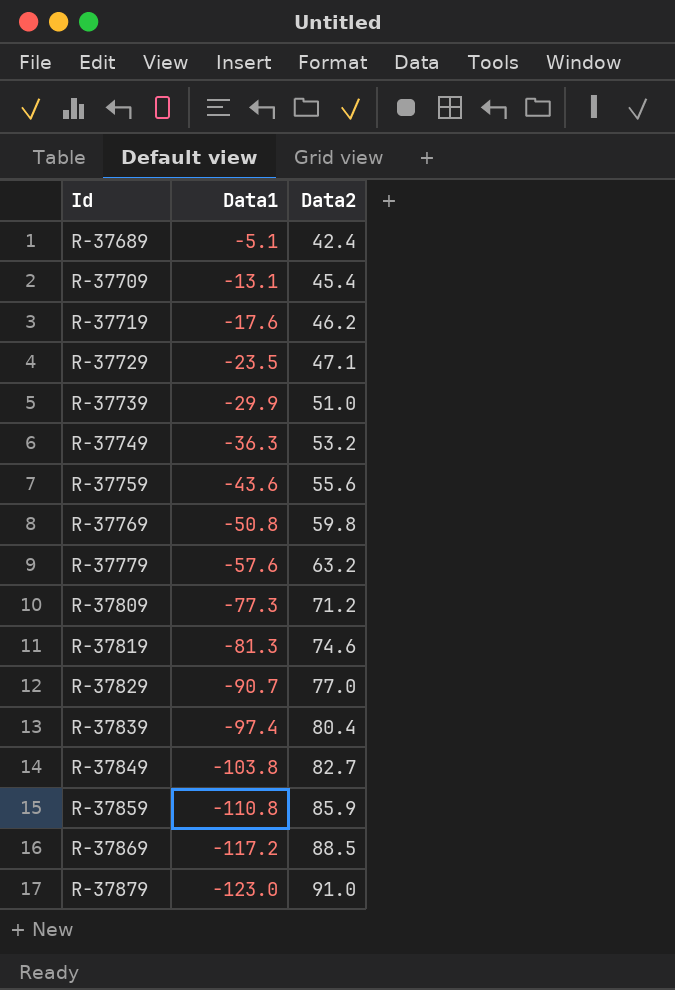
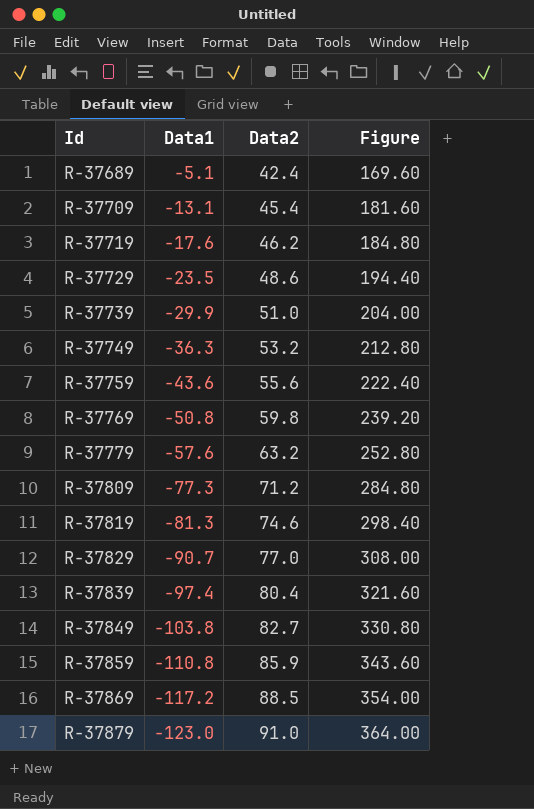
column Figure | formula: none -> [Data2] * 4
R-37729 | Data2: 47.1 -> 48.6

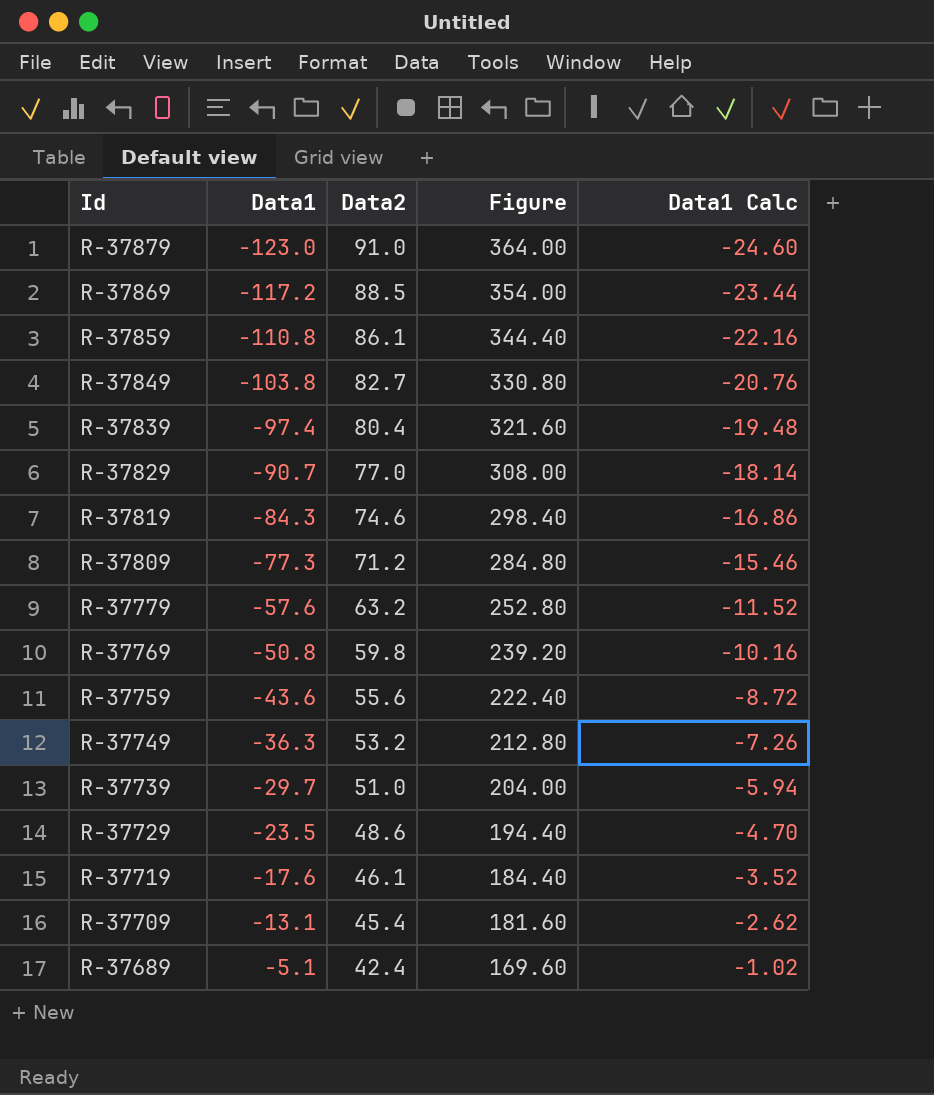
row order: Id ascending -> Id descending
column Data1 Calc | formula: none -> [Data1] * 0.2
R-37859 | Data2: 85.9 -> 86.1
R-37859 | Figure: 343.60 -> 344.40
R-37819 | Data1: -81.3 -> -84.3
R-37739 | Data1: -29.9 -> -29.7
R-37719 | Data2: 46.2 -> 46.1
R-37719 | Figure: 184.80 -> 184.40

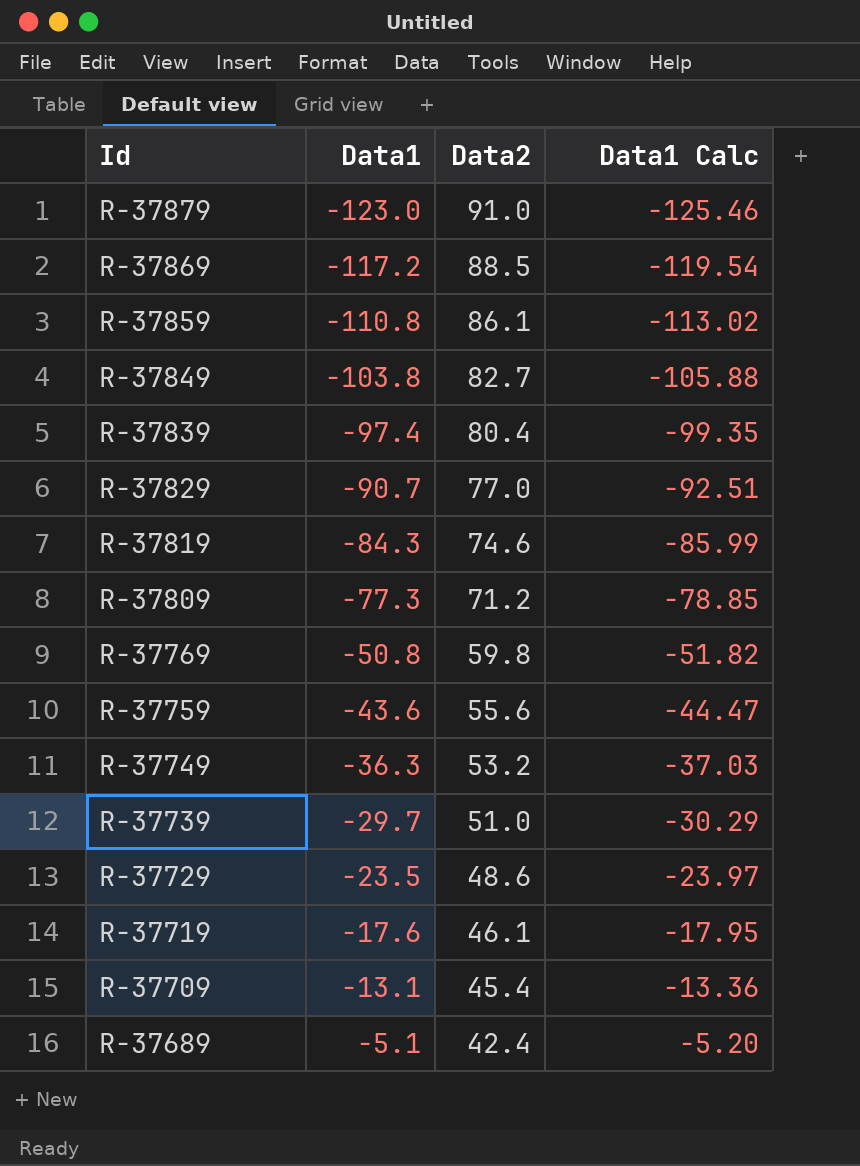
column Figure | formula: [Data2] * 4 -> none
column Data1 Calc | formula: [Data1] * 0.2 -> [Data1] * 1.02
row R-37779: -57.6 | 63.2 | 252.80 | -11.52 -> none

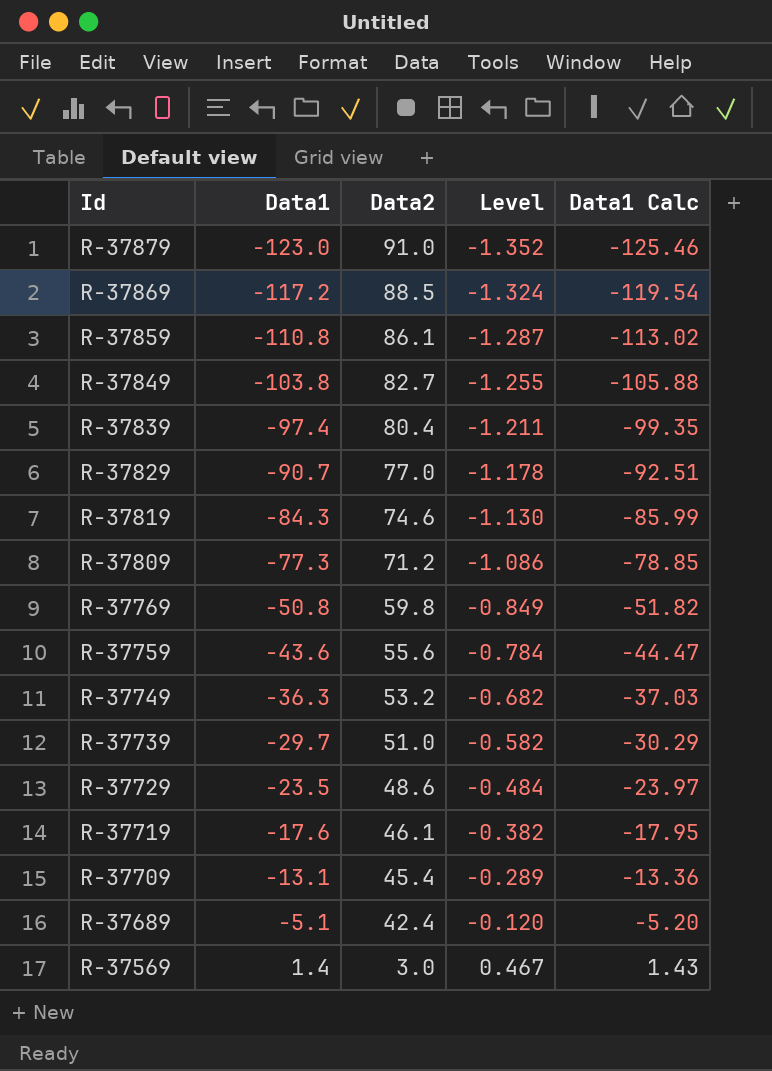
column Level | formula: none -> [Data1] / [Data2]
row R-37569: none -> 1.4 | 3.0 | 0.467 | 1.43

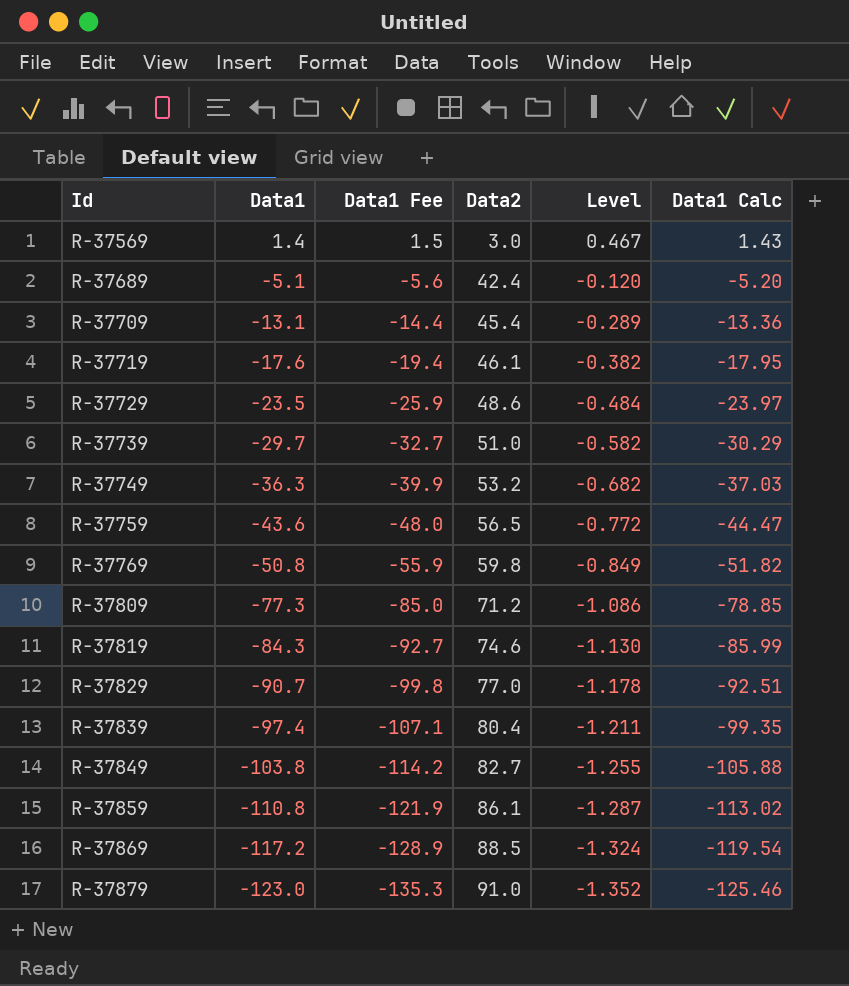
row order: Id descending -> Id ascending
column Data1 Fee | formula: none -> [Data1] * 1.1
R-37759 | Data2: 55.6 -> 56.5
R-37759 | Level: -0.784 -> -0.772

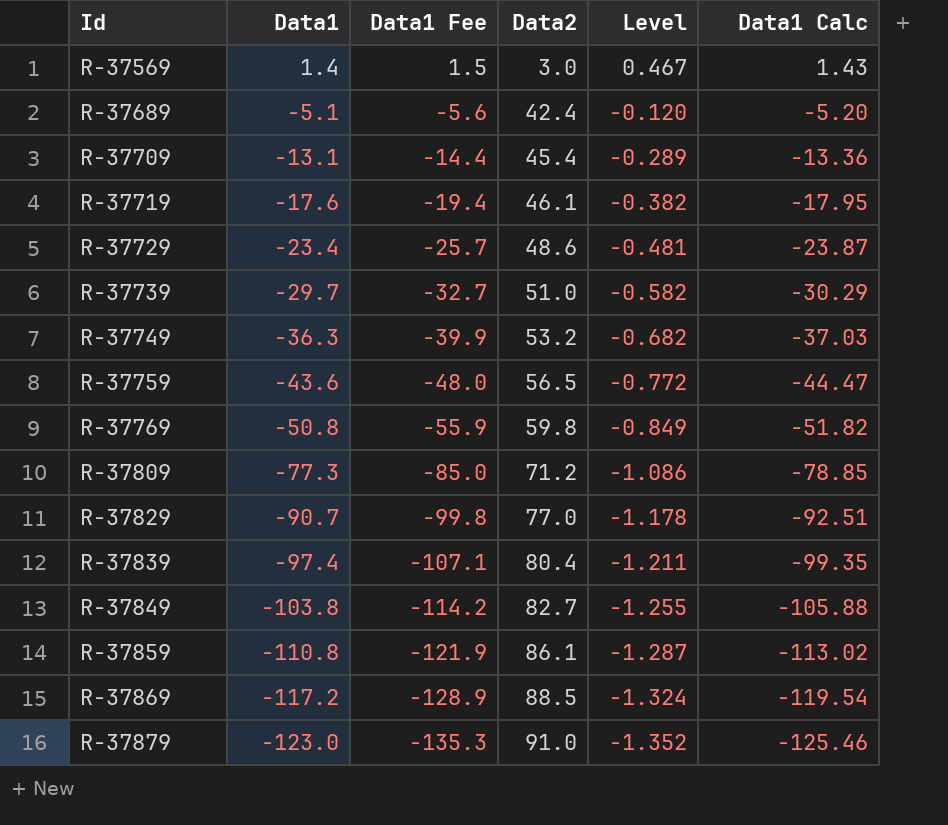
row R-37819: -84.3 | -92.7 | 74.6 | -1.130 | -85.99 -> none
R-37729 | Data1: -23.5 -> -23.4
R-37729 | Data1 Fee: -25.9 -> -25.7
R-37729 | Level: -0.484 -> -0.481
R-37729 | Data1 Calc: -23.97 -> -23.87

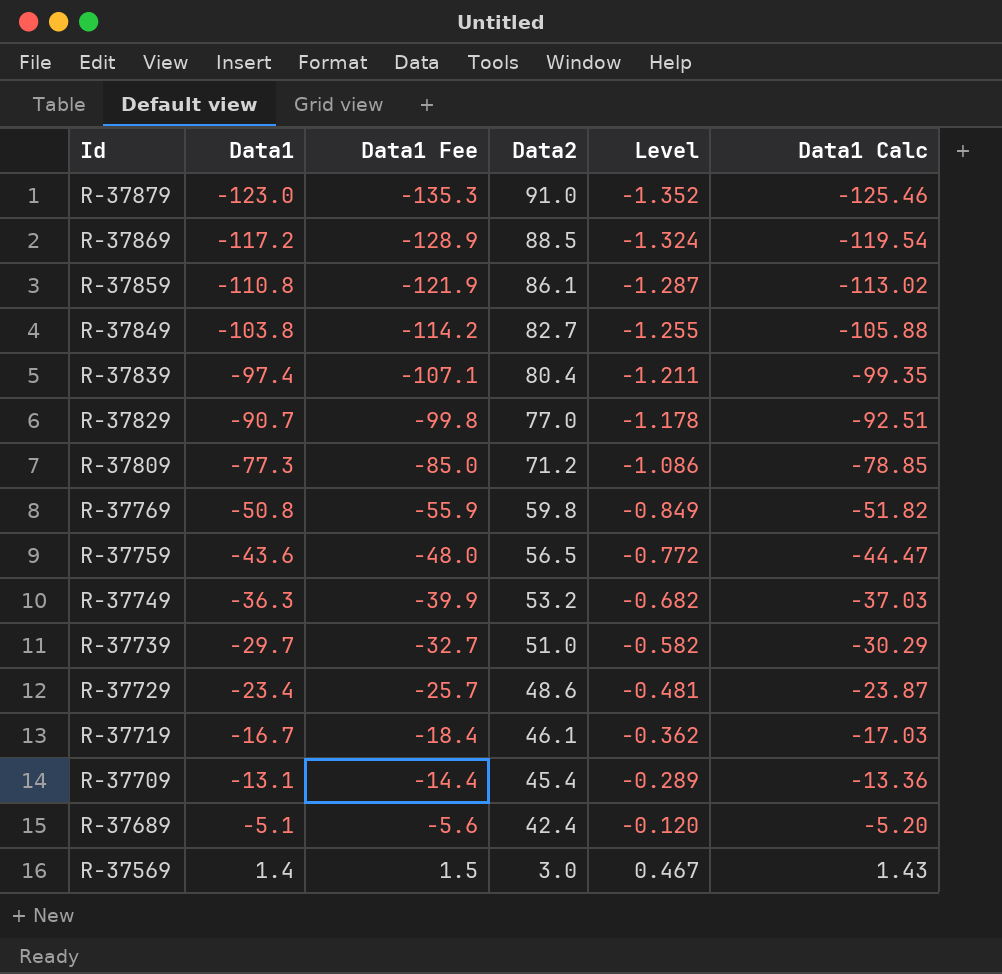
row order: Id ascending -> Id descending
R-37719 | Data1: -17.6 -> -16.7
R-37719 | Data1 Fee: -19.4 -> -18.4
R-37719 | Level: -0.382 -> -0.362
R-37719 | Data1 Calc: -17.95 -> -17.03

